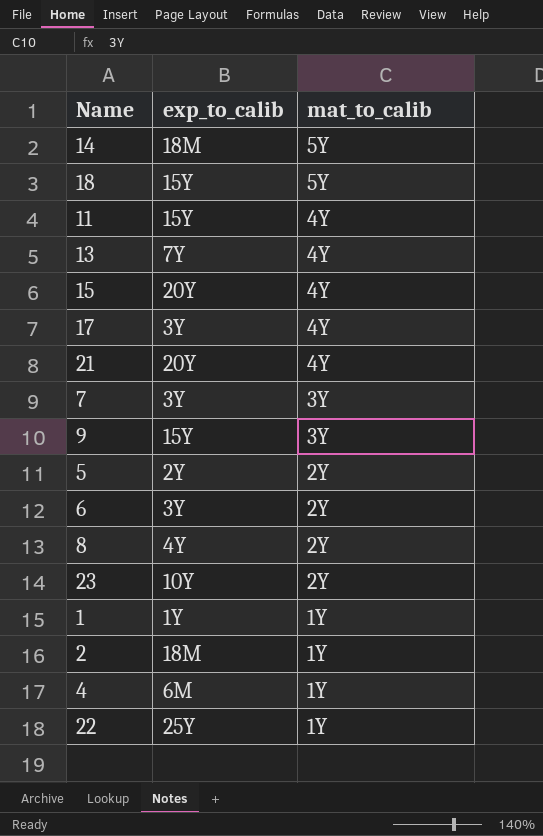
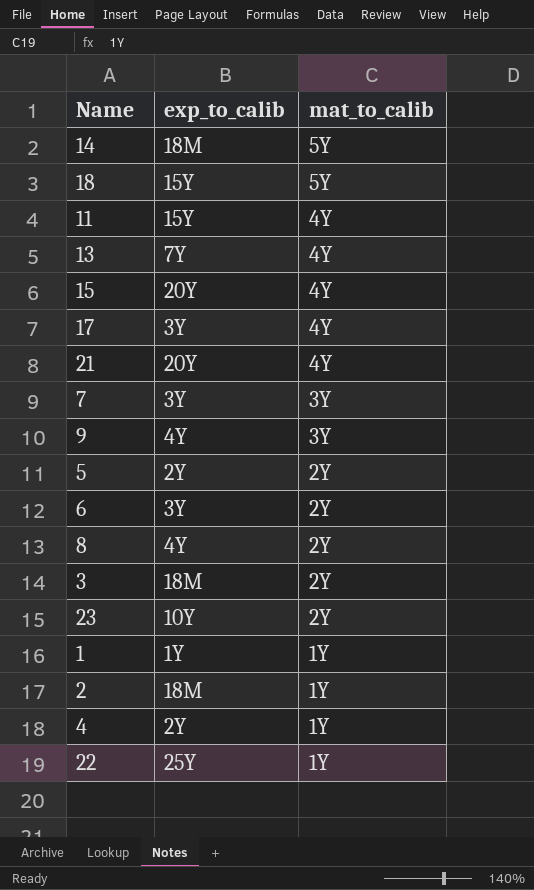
9 | exp_to_calib: 15Y -> 4Y
row 3: none -> 18M | 2Y
4 | exp_to_calib: 6M -> 2Y

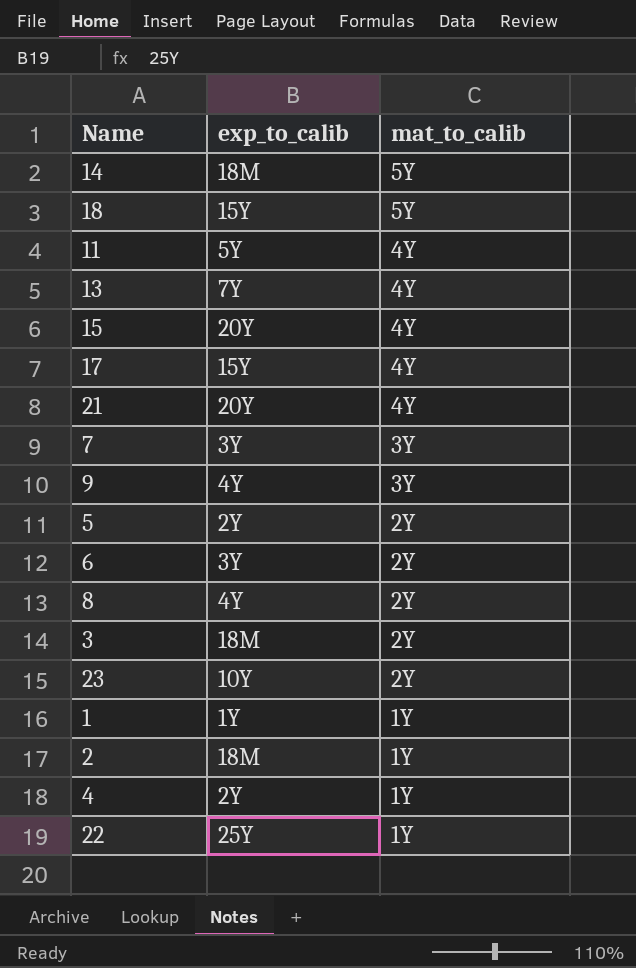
11 | exp_to_calib: 15Y -> 5Y
17 | exp_to_calib: 3Y -> 15Y

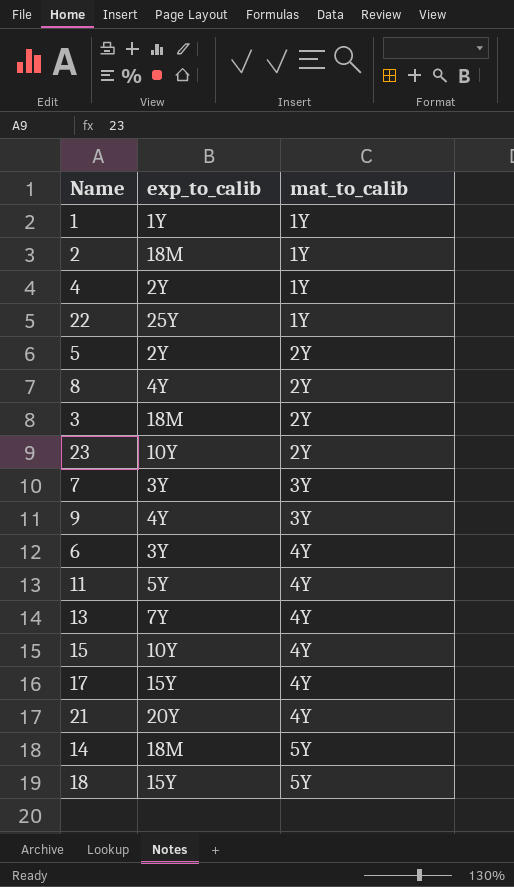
row order: mat_to_calib descending -> mat_to_calib ascending
6 | mat_to_calib: 2Y -> 4Y
15 | exp_to_calib: 20Y -> 10Y

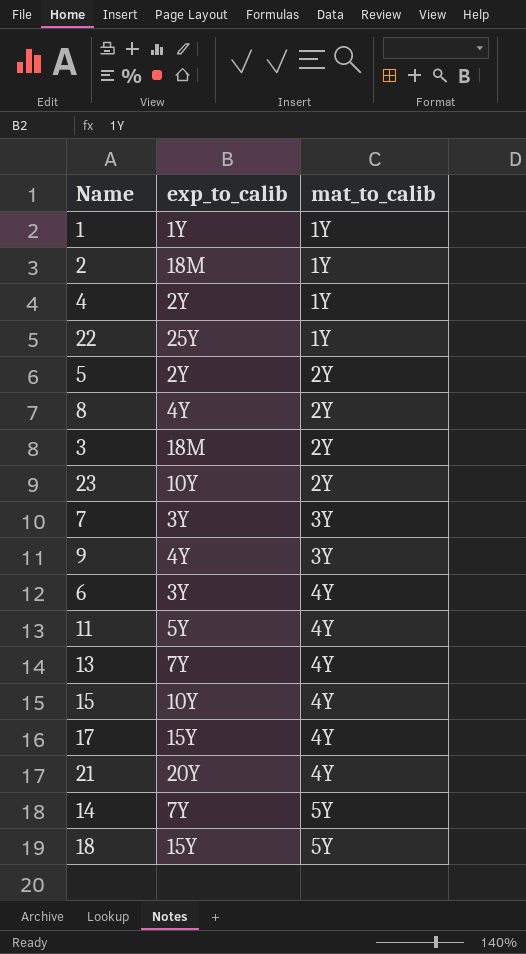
14 | exp_to_calib: 18M -> 7Y

